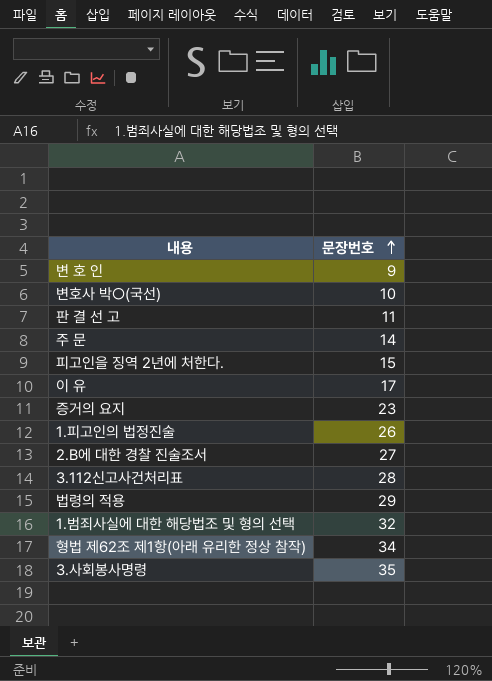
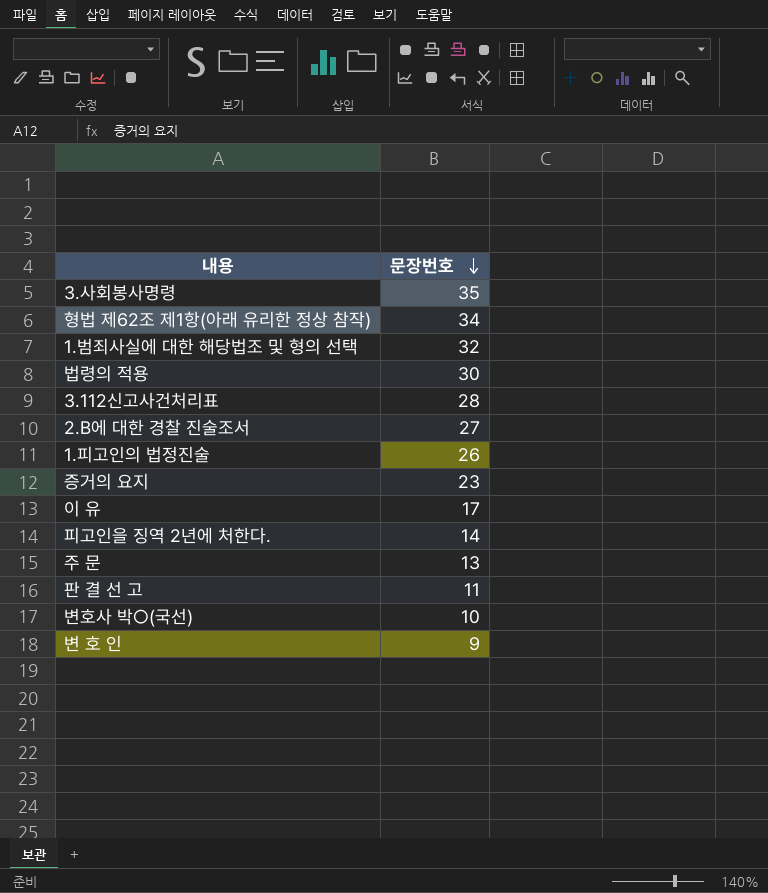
row order: 문장번호 ascending -> 문장번호 descending
법령의 적용 | 문장번호: 29 -> 30
피고인을 징역 2년에 처한다. | 문장번호: 15 -> 14
주 문 | 문장번호: 14 -> 13

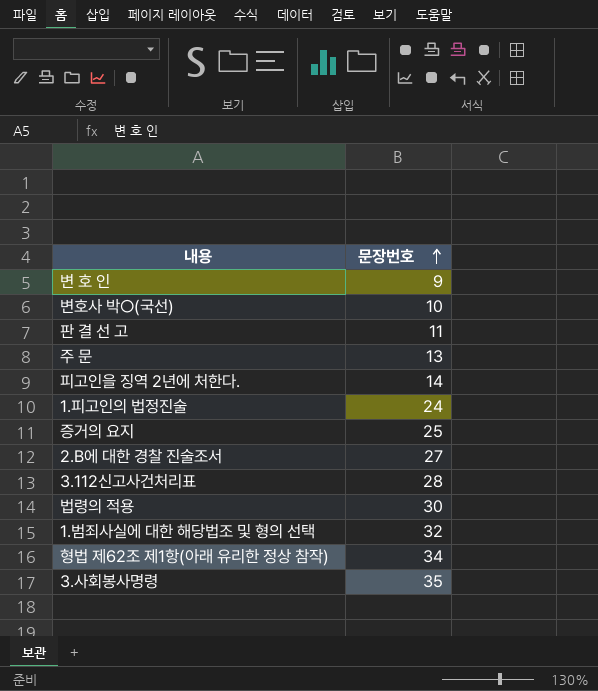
row order: 문장번호 descending -> 문장번호 ascending
row 이 유: 17 -> none
1.피고인의 법정진술 | 문장번호: 26 -> 24
증거의 요지 | 문장번호: 23 -> 25

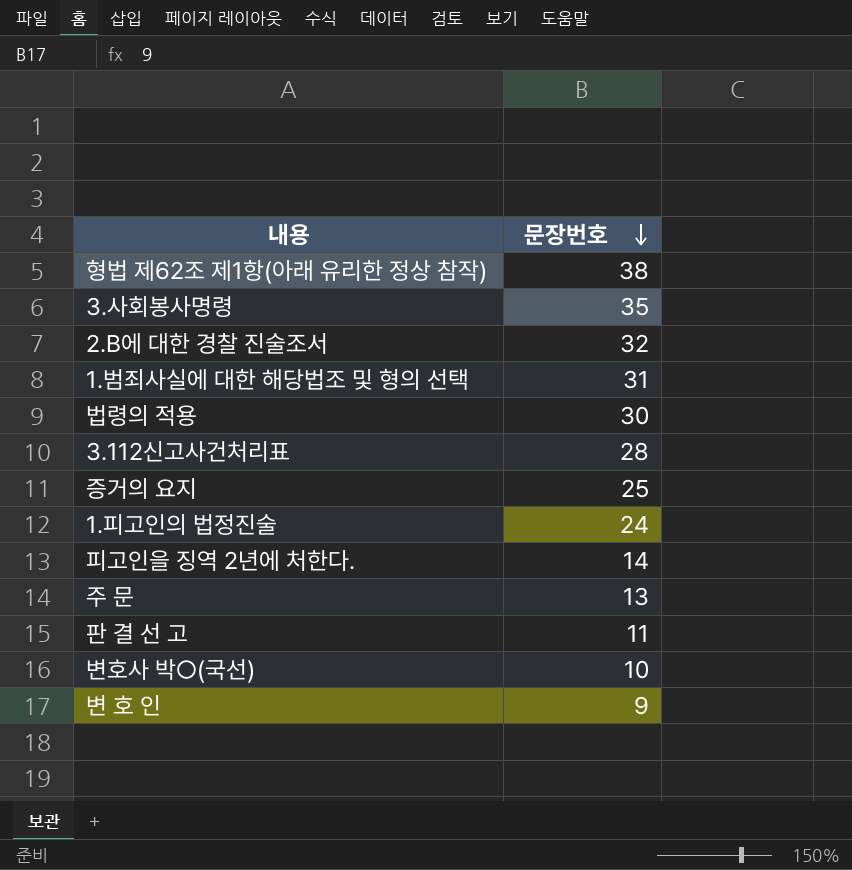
row order: 문장번호 ascending -> 문장번호 descending
형법 제62조 제1항(아래 유리한 정상 참작) | 문장번호: 34 -> 38
2.B에 대한 경찰 진술조서 | 문장번호: 27 -> 32
1.범죄사실에 대한 해당법조 및 형의 선택 | 문장번호: 32 -> 31

